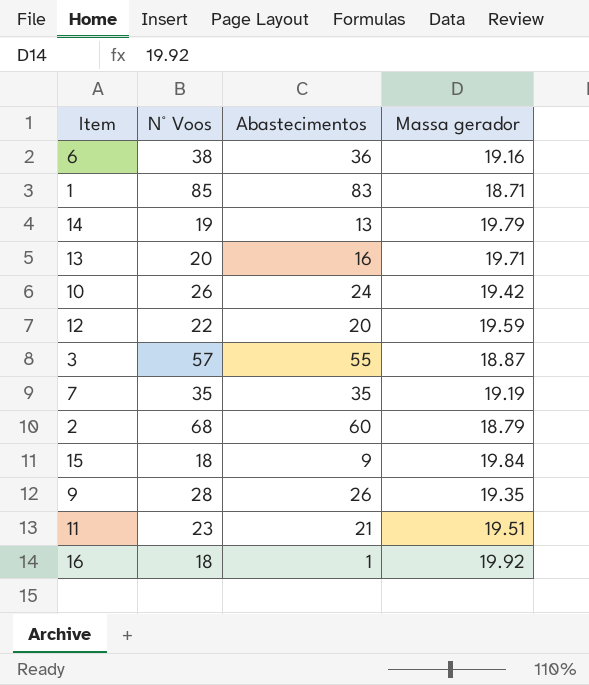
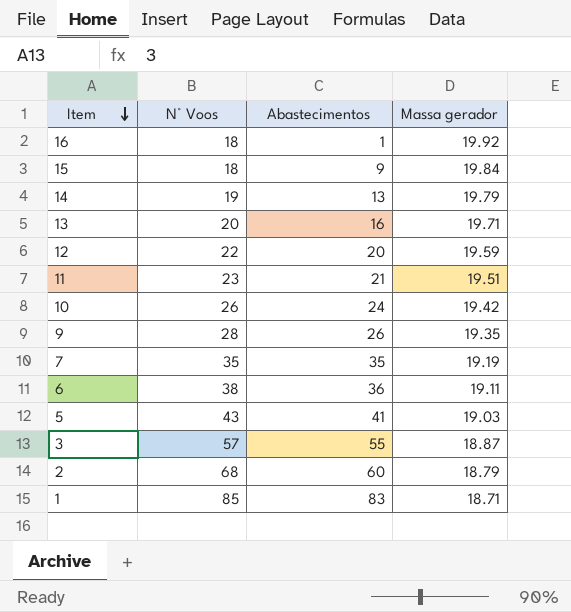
row order: none -> Item descending
6 | Massa gerador: 19.16 -> 19.11
row 5: none -> 43 | 41 | 19.03

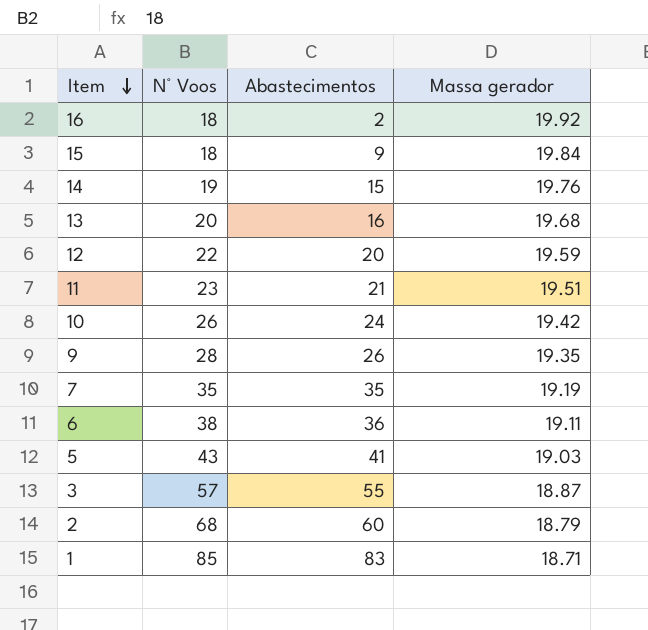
16 | Abastecimentos: 1 -> 2
14 | Abastecimentos: 13 -> 15
14 | Massa gerador: 19.79 -> 19.76
13 | Massa gerador: 19.71 -> 19.68

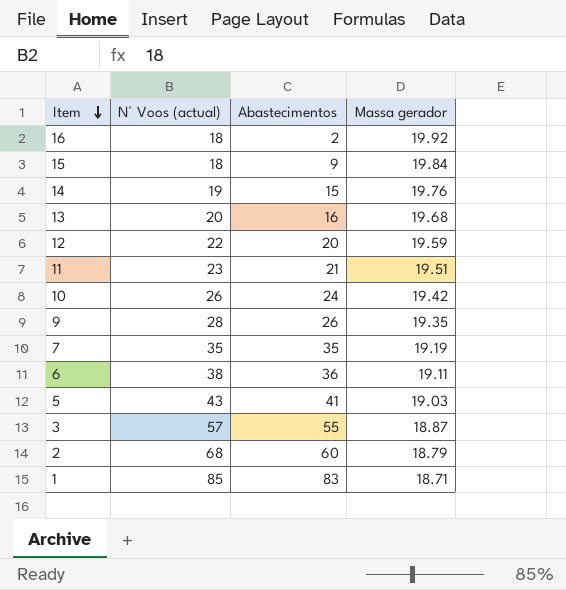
column name: N° Voos -> N° Voos (actual)

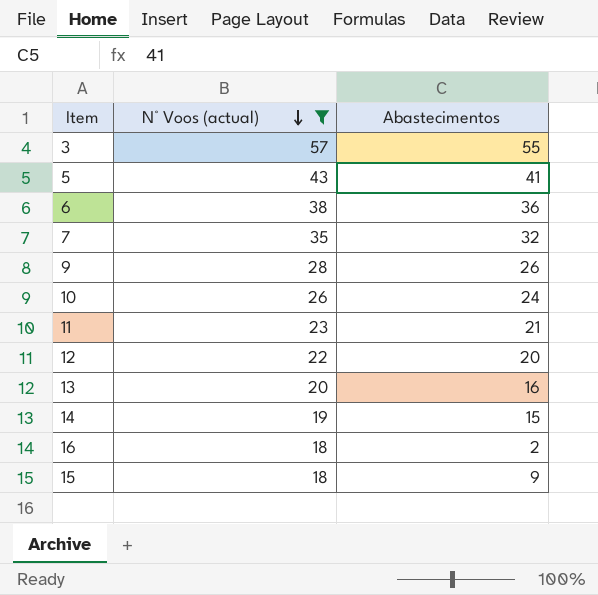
filter: none -> N° Voos (actual) <= 57
row order: Item descending -> N° Voos (actual) descending
column Massa gerador | position: 4 -> none
7 | Abastecimentos: 35 -> 32

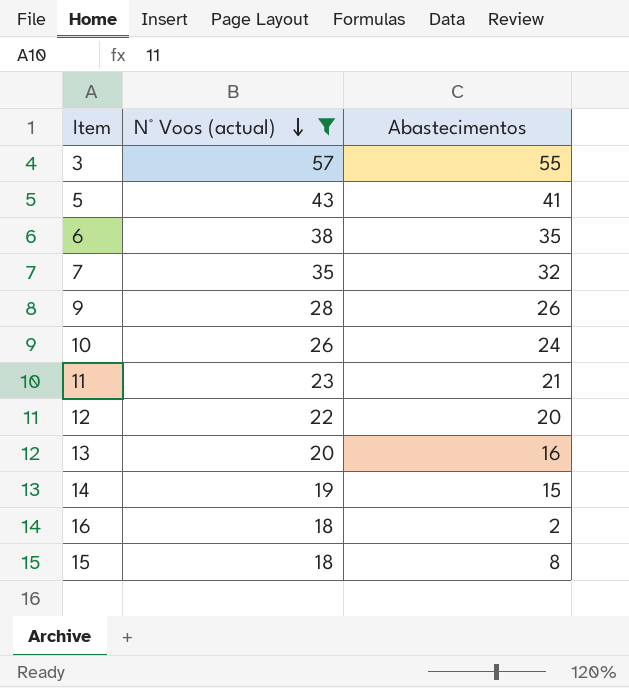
6 | Abastecimentos: 36 -> 35
15 | Abastecimentos: 9 -> 8

